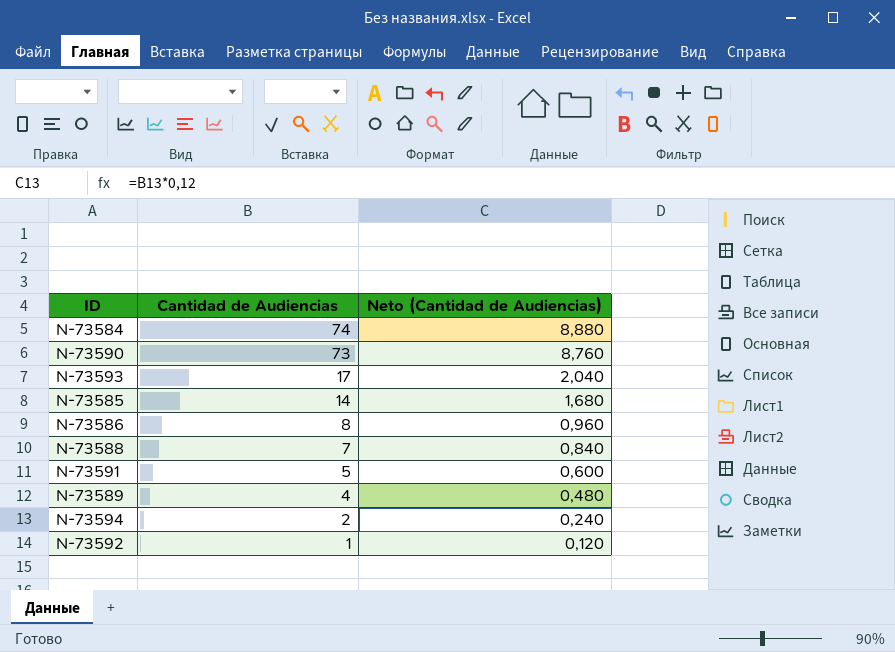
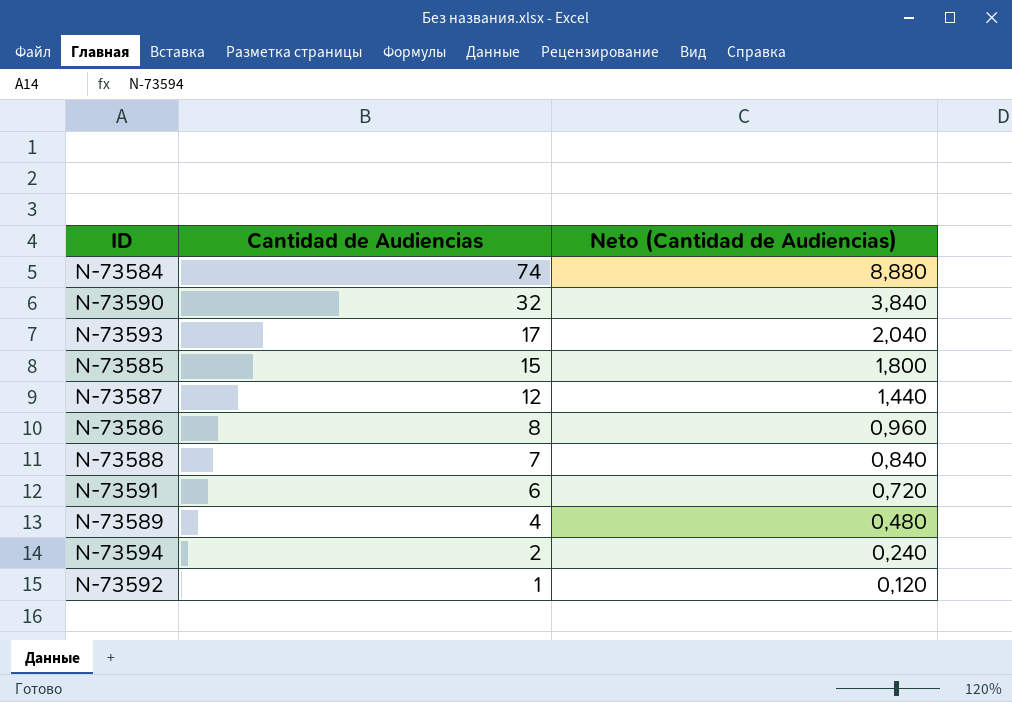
N-73590 | Cantidad de Audiencias: 73 -> 32
N-73590 | Neto (Cantidad de Audiencias): 8,760 -> 3,840
N-73585 | Cantidad de Audiencias: 14 -> 15
N-73585 | Neto (Cantidad de Audiencias): 1,680 -> 1,800
row N-73587: none -> 12 | 1,440
N-73591 | Cantidad de Audiencias: 5 -> 6
N-73591 | Neto (Cantidad de Audiencias): 0,600 -> 0,720

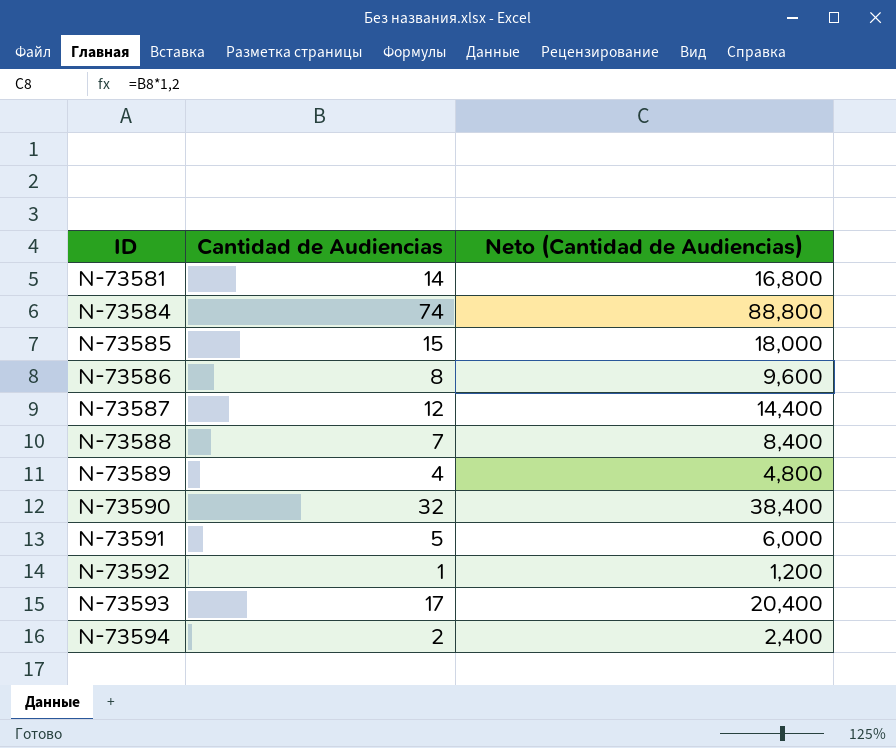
row order: Cantidad de Audiencias descending -> ID ascending
column Neto (Cantidad de Audiencias) | formula: [Cantidad de Audiencias] * 0,12 -> [Cantidad de Audiencias] * 1,2
row N-73581: none -> 14 | 16,800
N-73591 | Cantidad de Audiencias: 6 -> 5

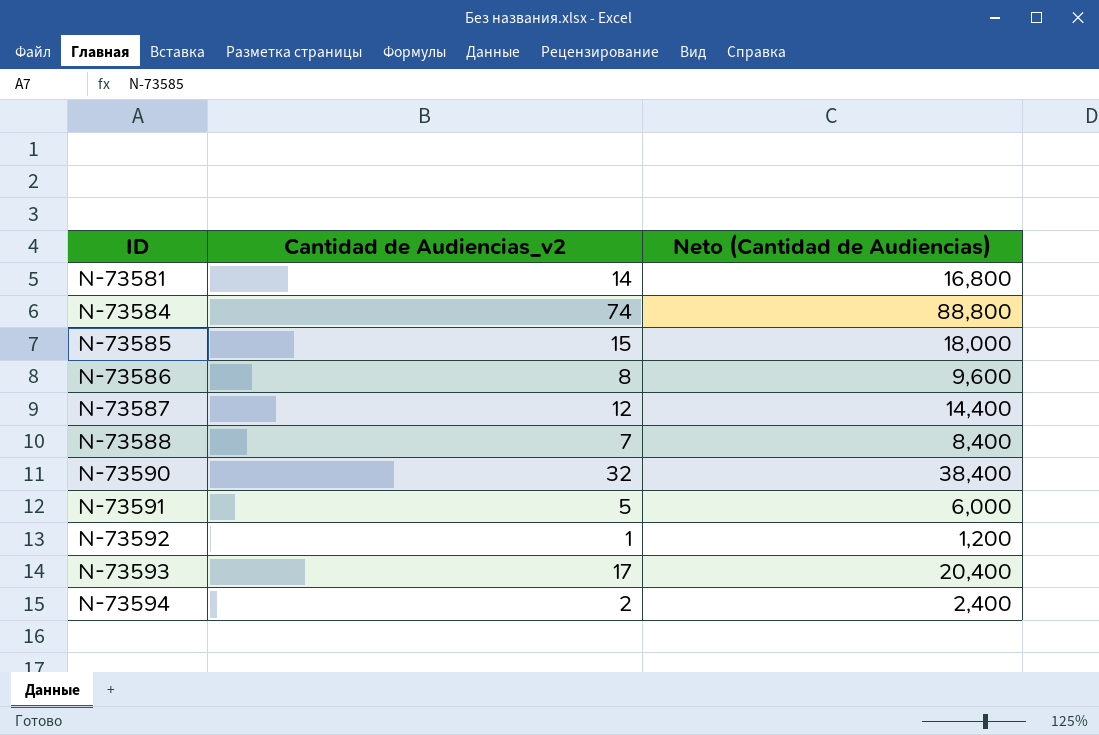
column name: Cantidad de Audiencias -> Cantidad de Audiencias_v2
row N-73589: 4 | 4,800 -> none

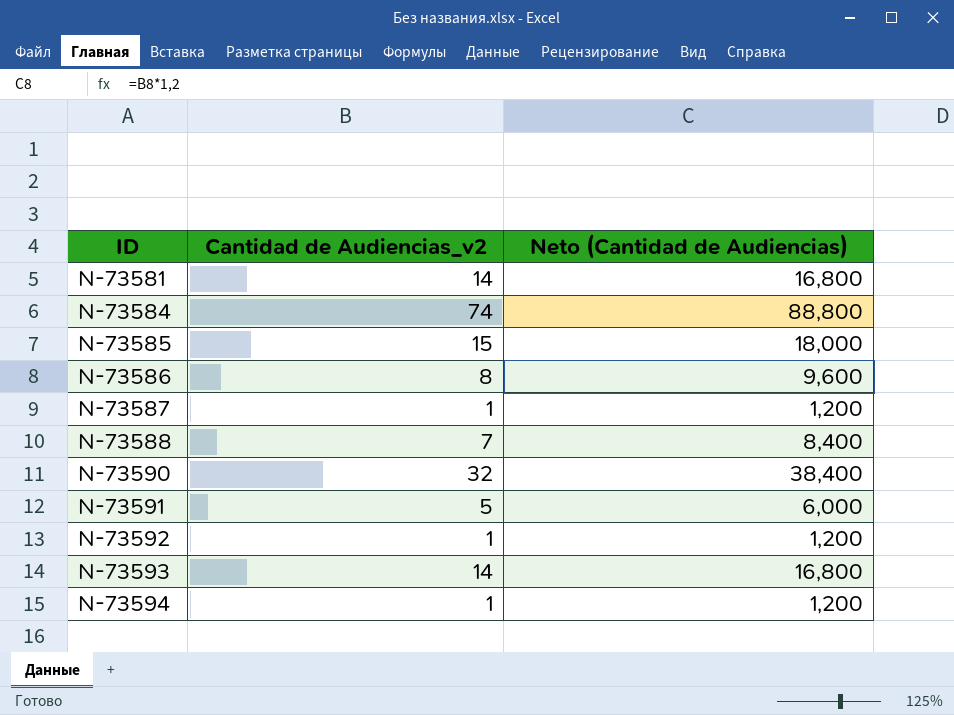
N-73587 | Cantidad de Audiencias_v2: 12 -> 1
N-73587 | Neto (Cantidad de Audiencias): 14,400 -> 1,200
N-73593 | Cantidad de Audiencias_v2: 17 -> 14
N-73593 | Neto (Cantidad de Audiencias): 20,400 -> 16,800
N-73594 | Cantidad de Audiencias_v2: 2 -> 1
N-73594 | Neto (Cantidad de Audiencias): 2,400 -> 1,200

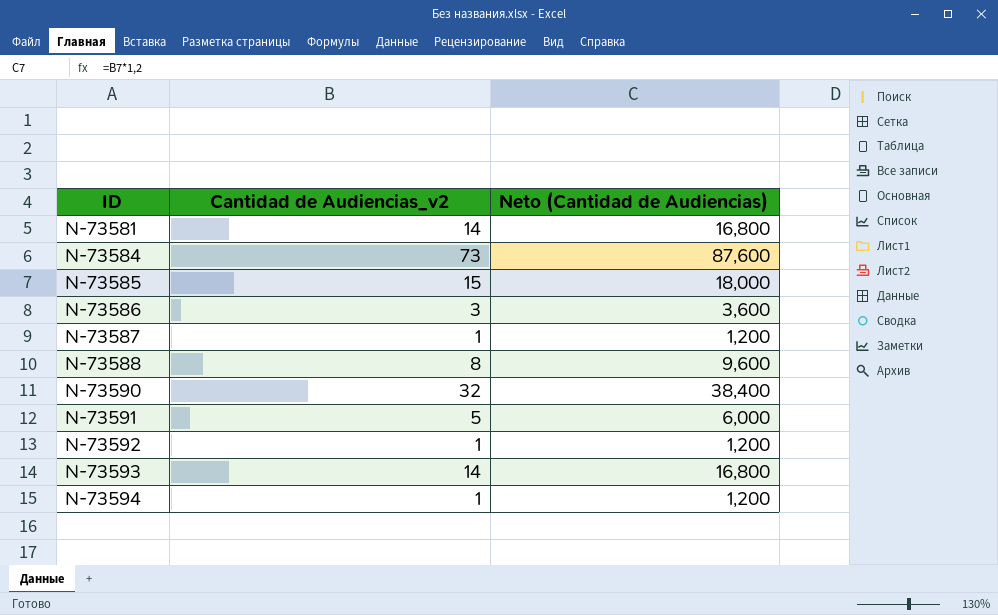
N-73584 | Cantidad de Audiencias_v2: 74 -> 73
N-73584 | Neto (Cantidad de Audiencias): 88,800 -> 87,600
N-73586 | Cantidad de Audiencias_v2: 8 -> 3
N-73586 | Neto (Cantidad de Audiencias): 9,600 -> 3,600
N-73588 | Cantidad de Audiencias_v2: 7 -> 8
N-73588 | Neto (Cantidad de Audiencias): 8,400 -> 9,600

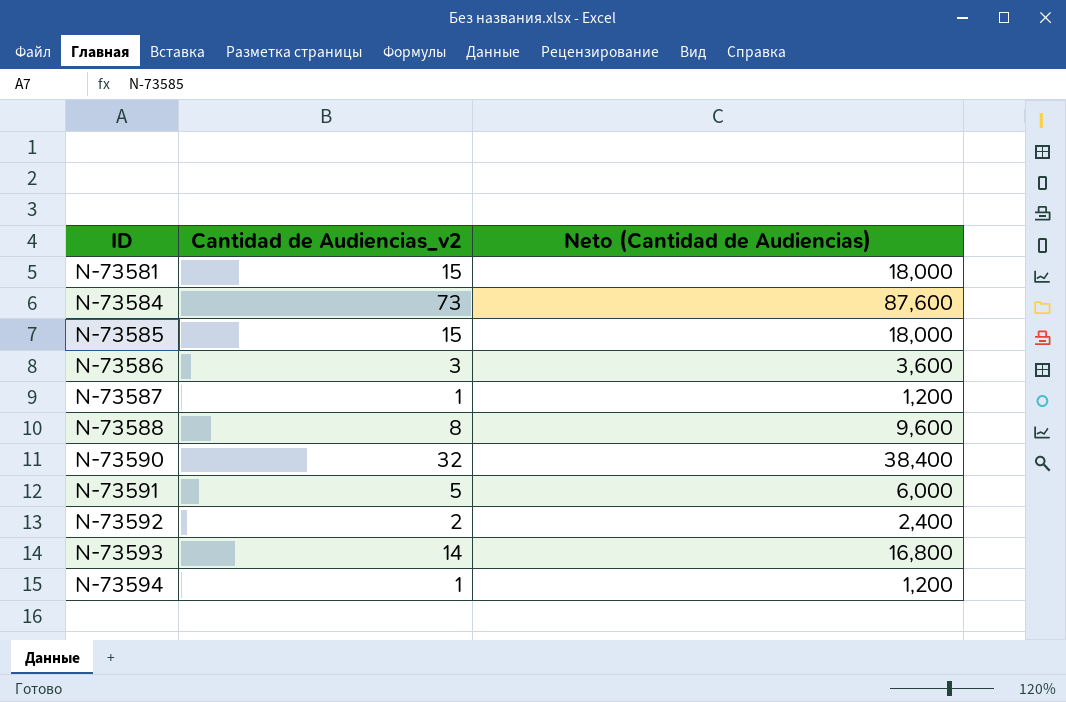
N-73581 | Cantidad de Audiencias_v2: 14 -> 15
N-73581 | Neto (Cantidad de Audiencias): 16,800 -> 18,000
N-73592 | Cantidad de Audiencias_v2: 1 -> 2
N-73592 | Neto (Cantidad de Audiencias): 1,200 -> 2,400

